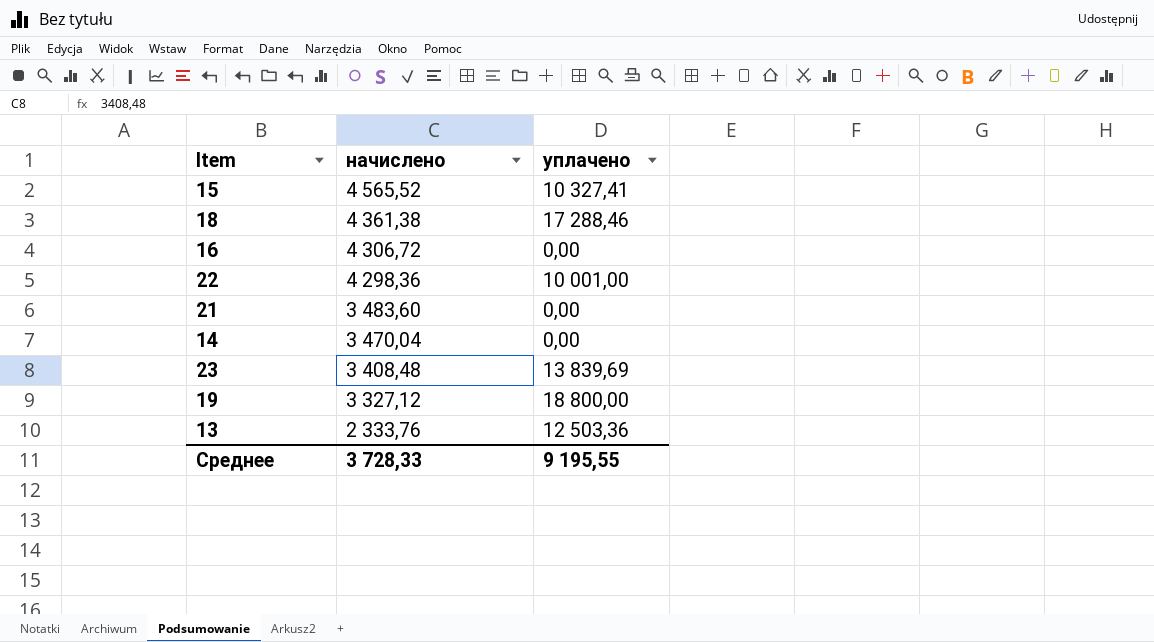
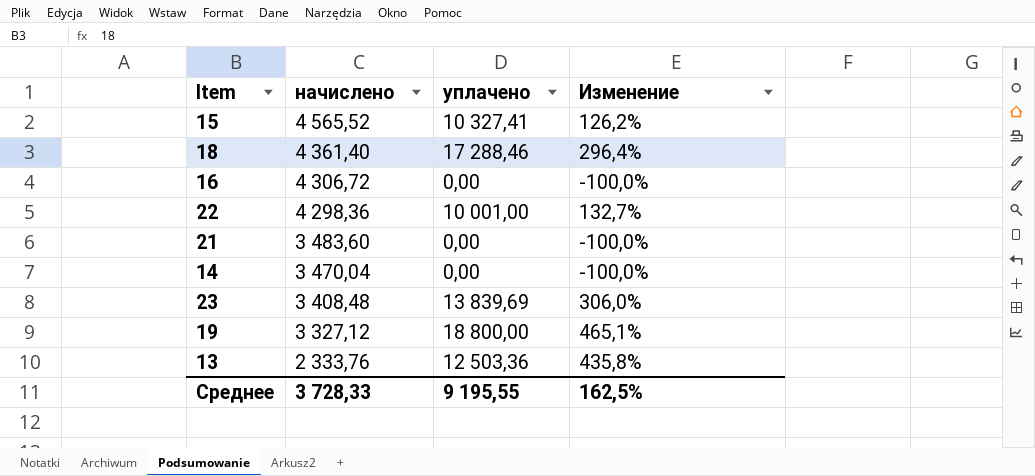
column Изменение | formula: none -> ([уплачено] - [начислено]) / [начислено]
18 | начислено: 4 361,38 -> 4 361,40

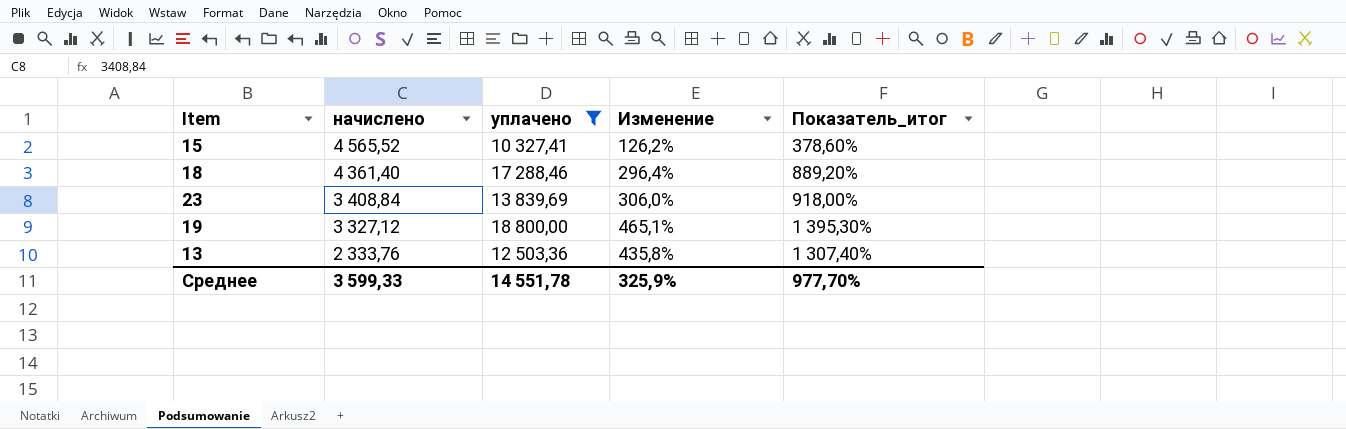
filter: none -> уплачено >= 10 327,41
column Показатель_итог | formula: none -> [Изменение] * 3
23 | начислено: 3 408,48 -> 3 408,84
Среднее | начислено: 3 728,33 -> 3 599,33
Среднее | уплачено: 9 195,55 -> 14 551,78
Среднее | Изменение: 162,5% -> 325,9%

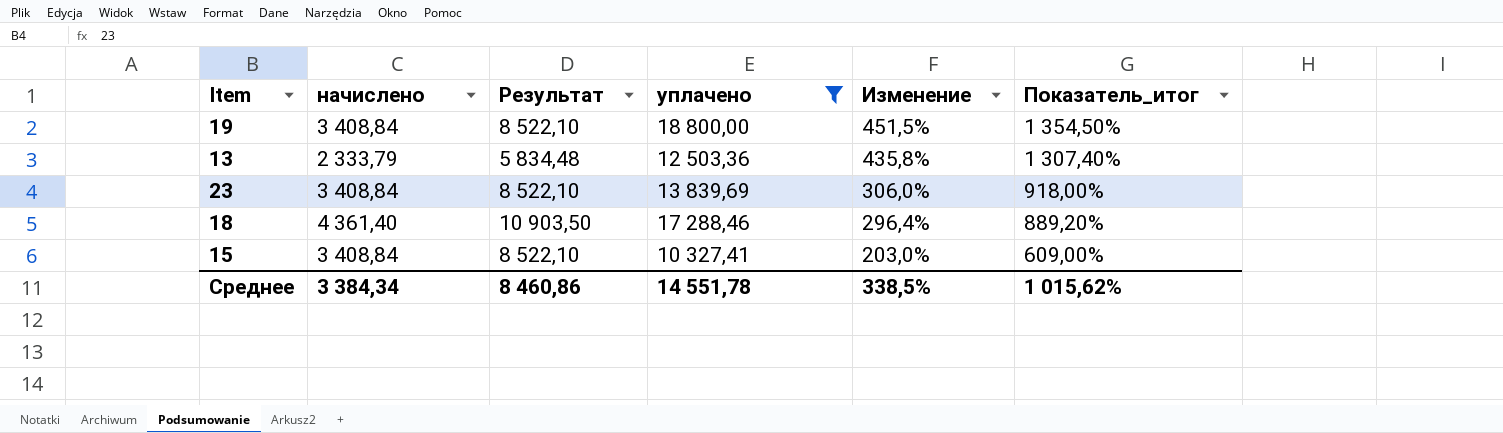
row order: начислено descending -> Изменение descending
column Результат | formula: none -> [начислено] * 2,5
19 | начислено: 3 327,12 -> 3 408,84
19 | Изменение: 465,1% -> 451,5%
19 | Показатель_итог: 1 395,30% -> 1 354,50%
13 | начислено: 2 333,76 -> 2 333,79
15 | начислено: 4 565,52 -> 3 408,84
15 | Изменение: 126,2% -> 203,0%
15 | Показатель_итог: 378,60% -> 609,00%
Среднее | начислено: 3 599,33 -> 3 384,34
Среднее | Изменение: 325,9% -> 338,5%
Среднее | Показатель_итог: 977,70% -> 1 015,62%

